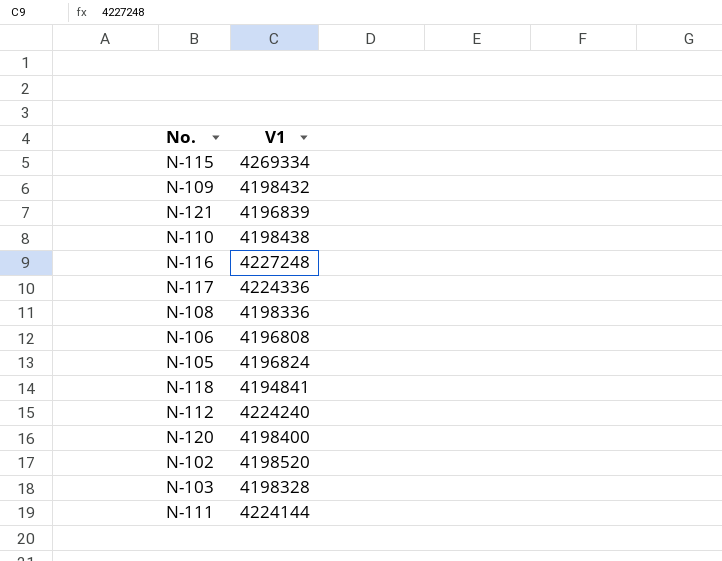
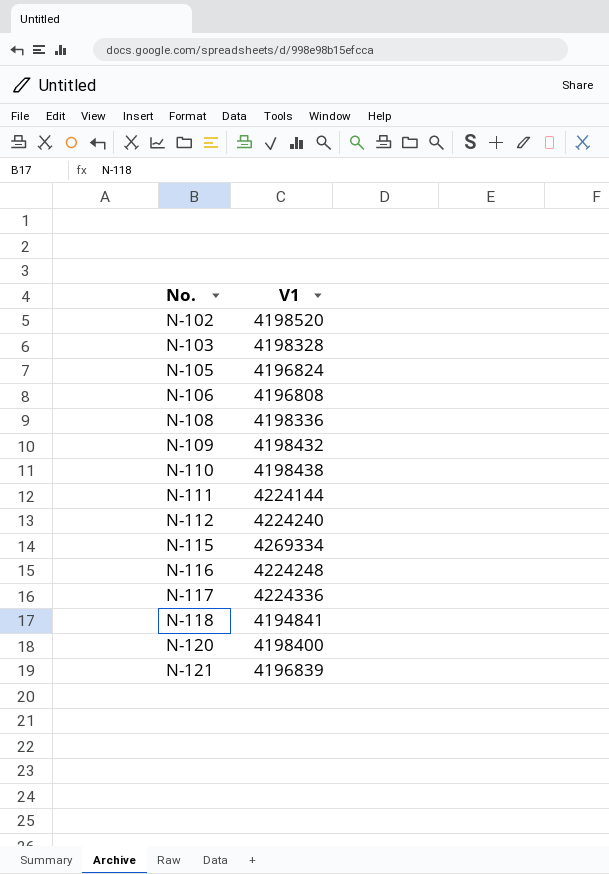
row order: none -> No. ascending
N-116 | V1: 4227248 -> 4224248

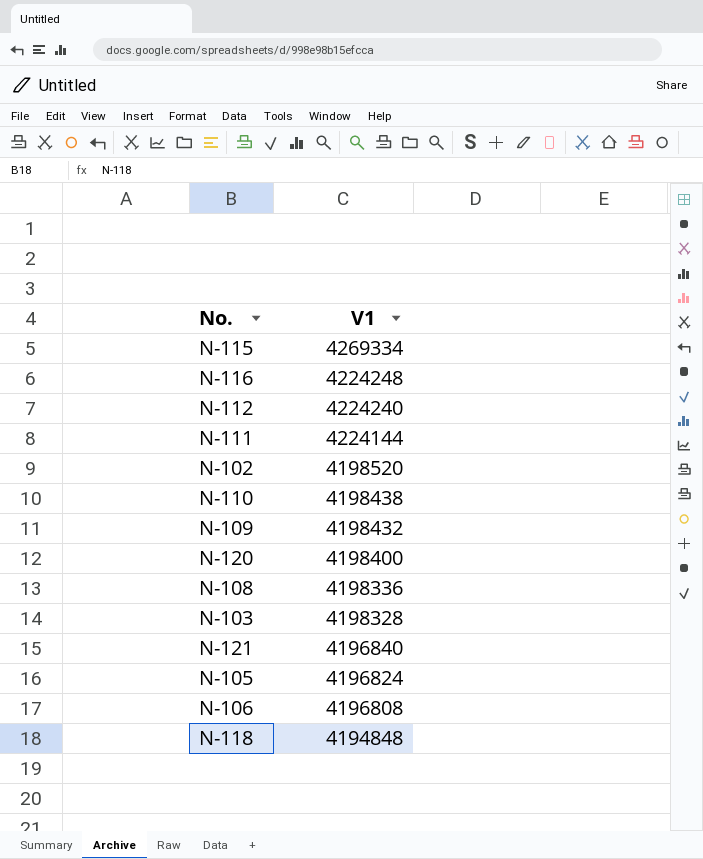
row order: No. ascending -> V1 descending
row N-117: 4224336 -> none
N-121 | V1: 4196839 -> 4196840
N-118 | V1: 4194841 -> 4194848

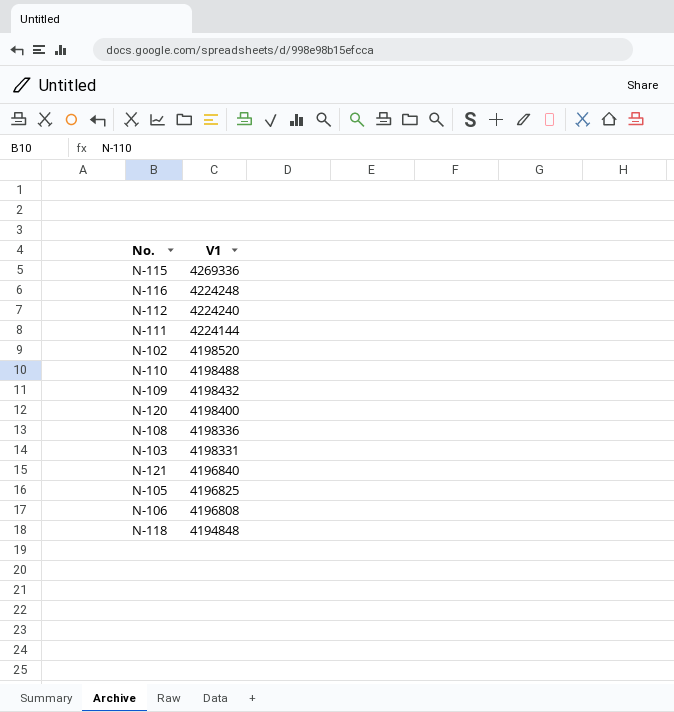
N-115 | V1: 4269334 -> 4269336
N-110 | V1: 4198438 -> 4198488
N-103 | V1: 4198328 -> 4198331
N-105 | V1: 4196824 -> 4196825

